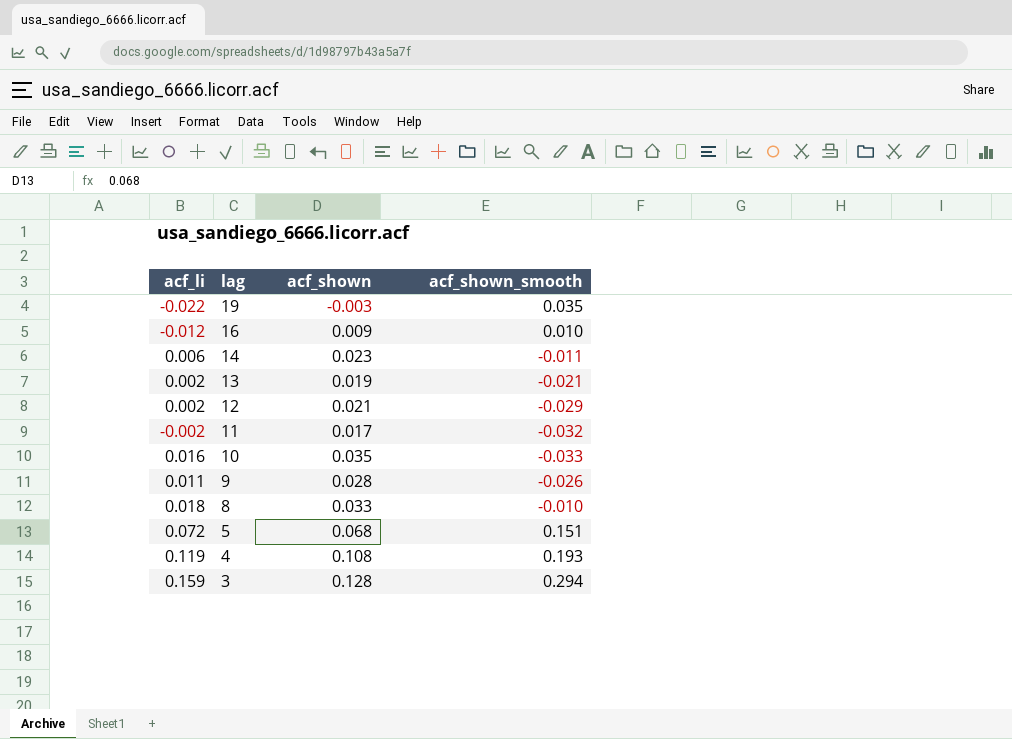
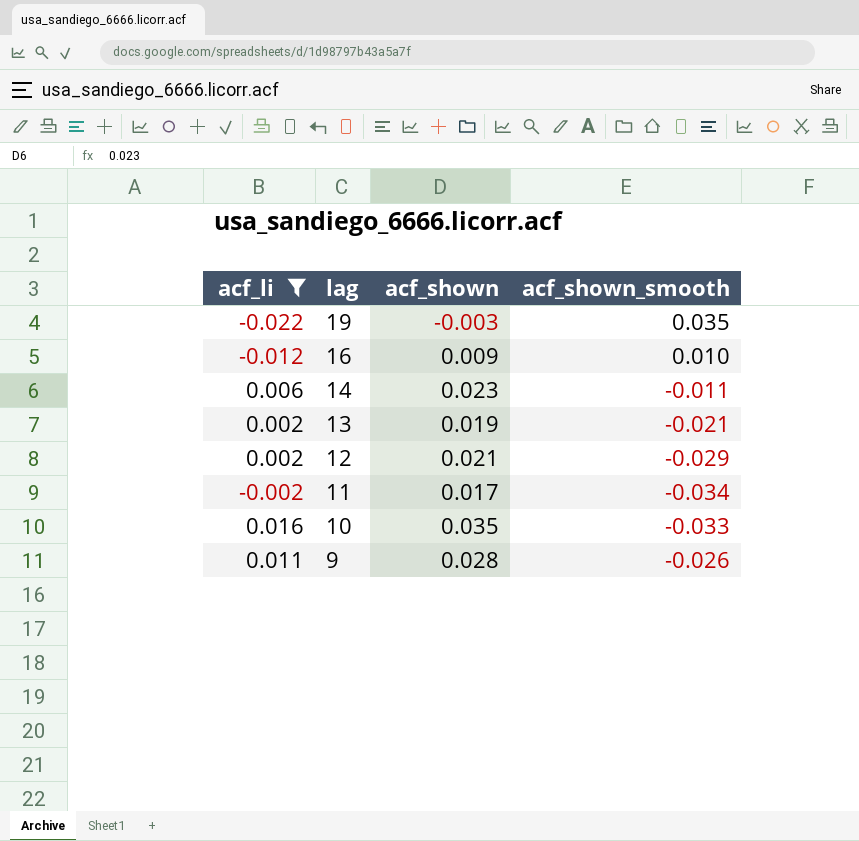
filter: none -> acf_li <= 0.016
11 | acf_shown_smooth: -0.032 -> -0.034

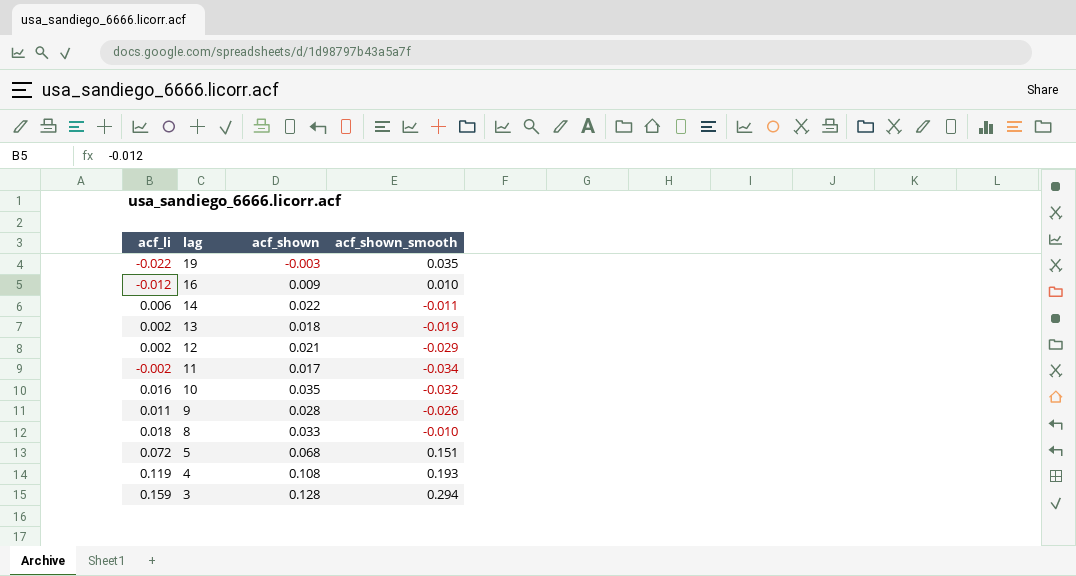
filter: acf_li <= 0.016 -> none
14 | acf_shown: 0.023 -> 0.022
13 | acf_shown: 0.019 -> 0.018
13 | acf_shown_smooth: -0.021 -> -0.019
10 | acf_shown_smooth: -0.033 -> -0.032

